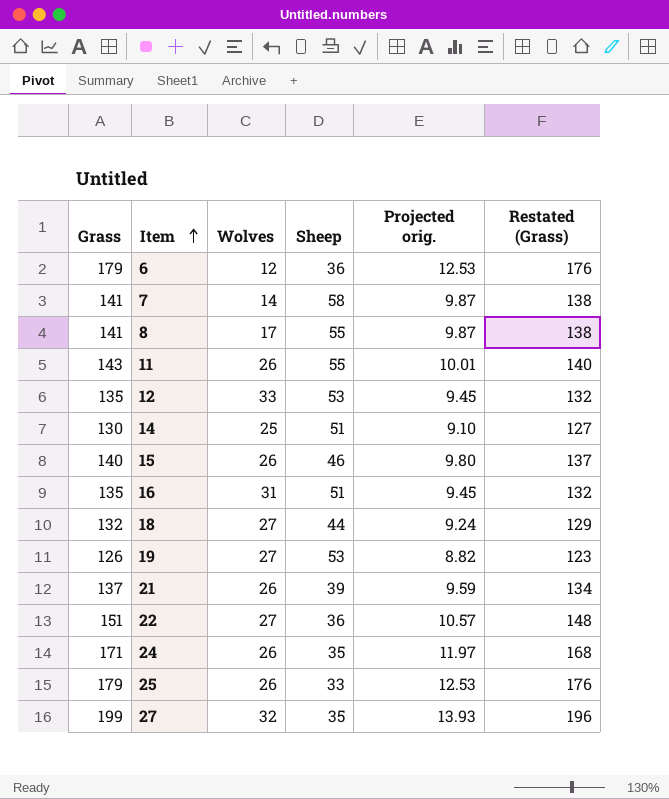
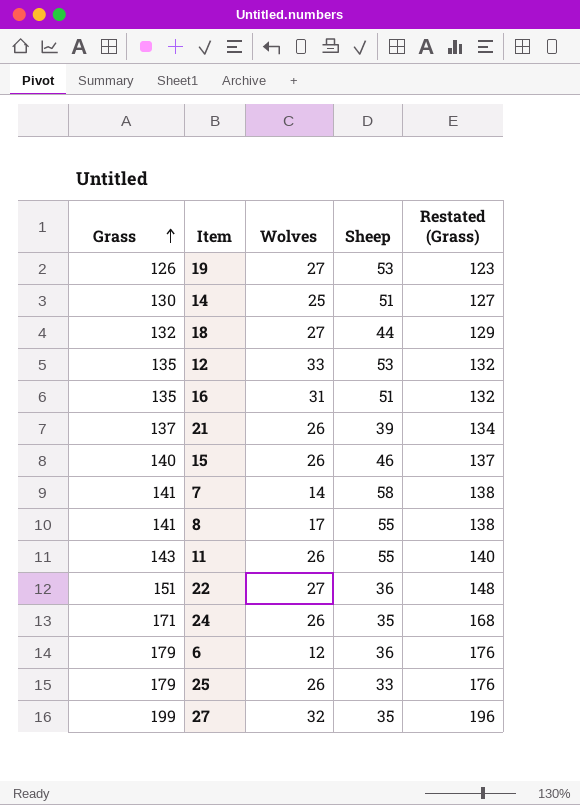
row order: Item ascending -> Grass ascending
column Projected orig. | formula: [Grass] * 0.07 -> none

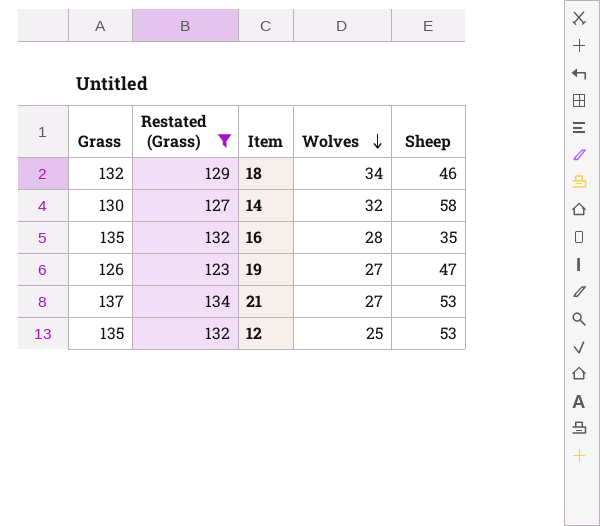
filter: none -> Restated (Grass) <= 134
row order: Grass ascending -> Wolves descending
column Restated (Grass) | position: 5 -> 2
18 | Wolves: 27 -> 34
18 | Sheep: 44 -> 46
14 | Wolves: 25 -> 32
14 | Sheep: 51 -> 58
16 | Wolves: 31 -> 28
16 | Sheep: 51 -> 35
19 | Sheep: 53 -> 47
21 | Wolves: 26 -> 27
21 | Sheep: 39 -> 53
12 | Wolves: 33 -> 25

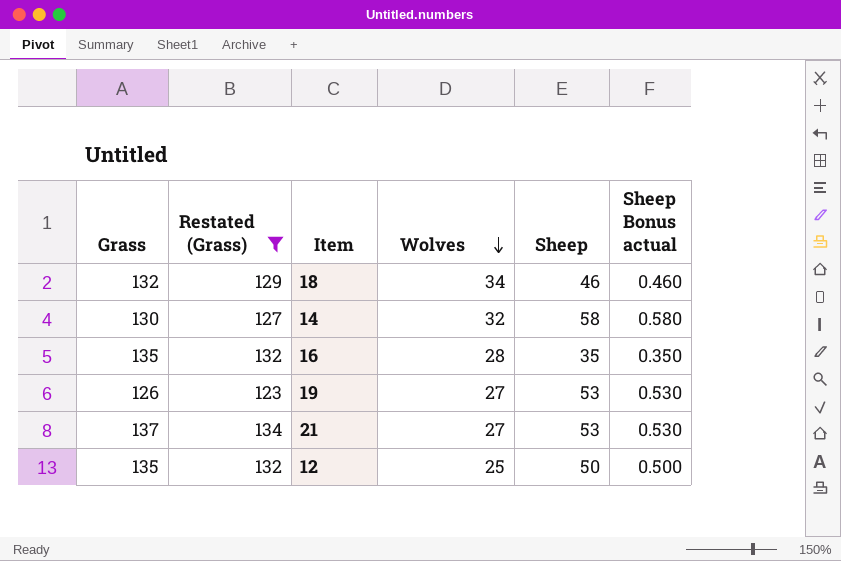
column Sheep Bonus actual | formula: none -> [Sheep] * 0.01
19 | Sheep: 47 -> 53
12 | Sheep: 53 -> 50

